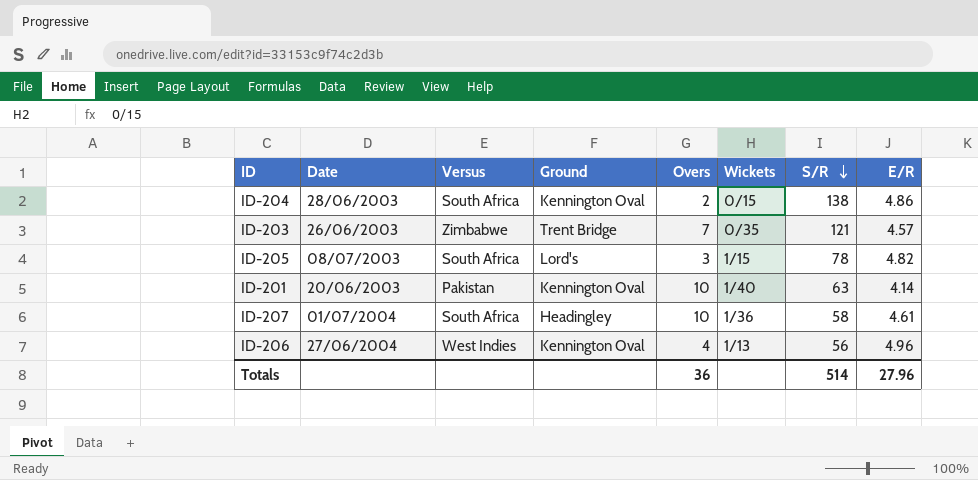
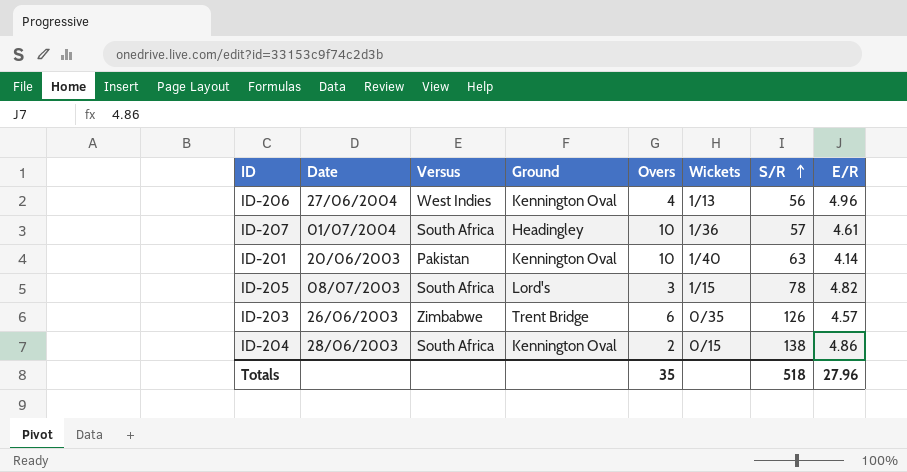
row order: S/R descending -> S/R ascending
ID-207 | S/R: 58 -> 57
ID-203 | Overs: 7 -> 6
ID-203 | S/R: 121 -> 126
Totals | Overs: 36 -> 35
Totals | S/R: 514 -> 518

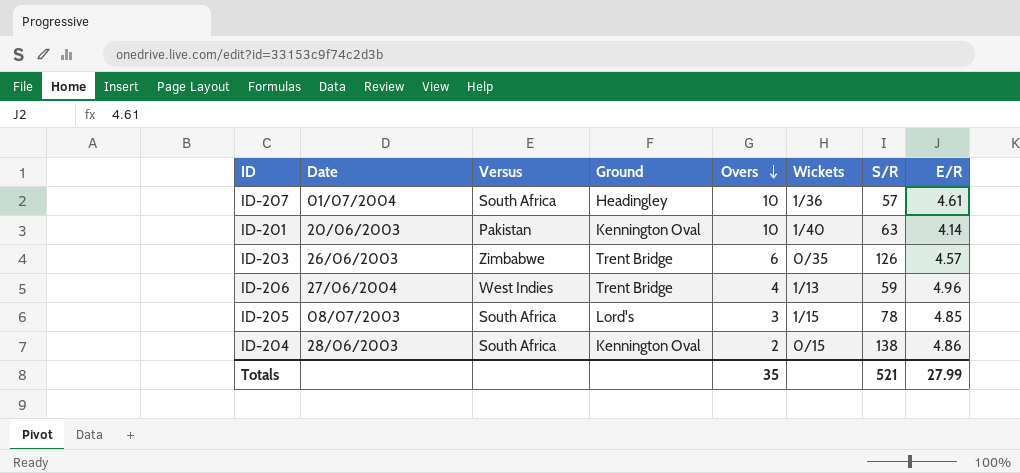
row order: S/R ascending -> Overs descending
ID-206 | Ground: Kennington Oval -> Trent Bridge
ID-206 | S/R: 56 -> 59
ID-205 | E/R: 4.82 -> 4.85
Totals | S/R: 518 -> 521
Totals | E/R: 27.96 -> 27.99

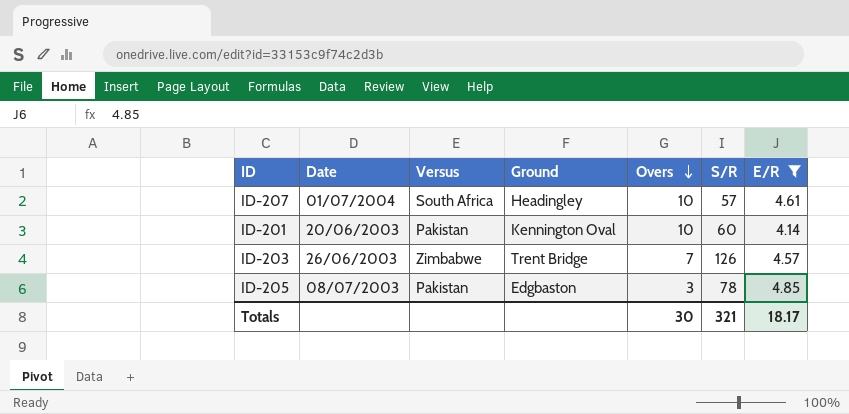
filter: none -> E/R <= 4.85
column Wickets | position: 6 -> none
ID-201 | S/R: 63 -> 60
ID-203 | Overs: 6 -> 7
ID-205 | Versus: South Africa -> Pakistan
ID-205 | Ground: Lord's -> Edgbaston
Totals | Overs: 35 -> 30
Totals | S/R: 521 -> 321
Totals | E/R: 27.99 -> 18.17

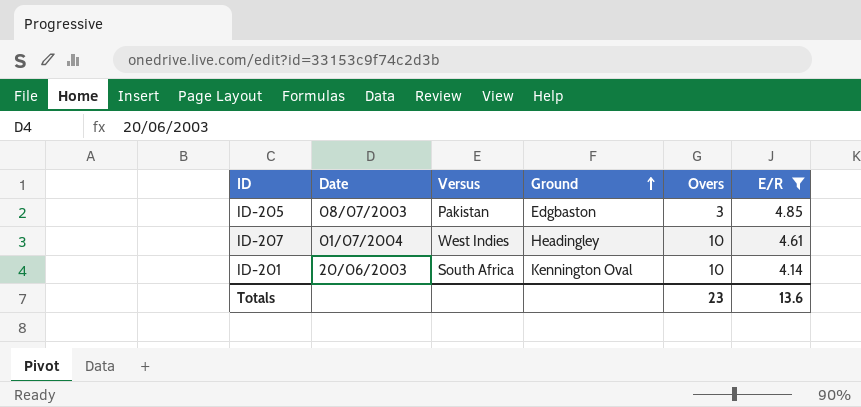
row order: Overs descending -> Ground ascending
column S/R | position: 6 -> none
row ID-203: 26/06/2003 | Zimbabwe | Trent Bridge | 7 | 126 | 4.57 -> none
ID-207 | Versus: South Africa -> West Indies
ID-201 | Versus: Pakistan -> South Africa
Totals | Overs: 30 -> 23
Totals | E/R: 18.17 -> 13.6

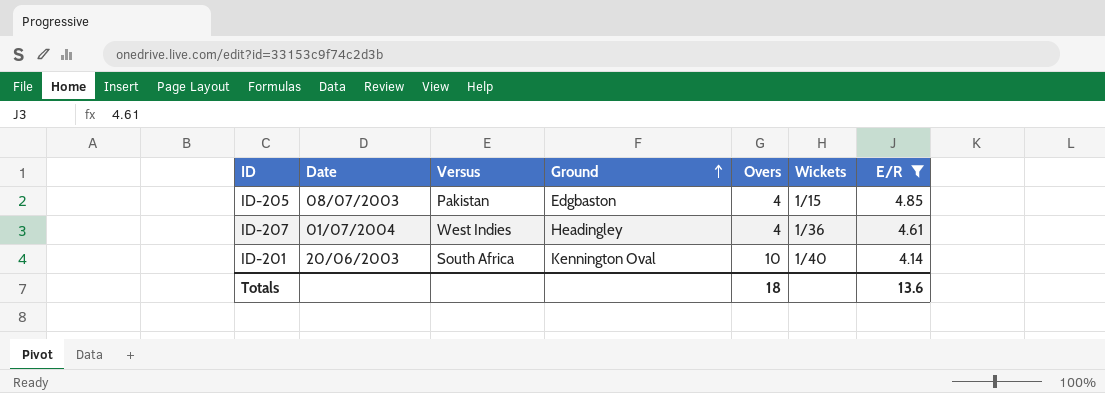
column Wickets | position: none -> 6
ID-205 | Overs: 3 -> 4
ID-207 | Overs: 10 -> 4
Totals | Overs: 23 -> 18

